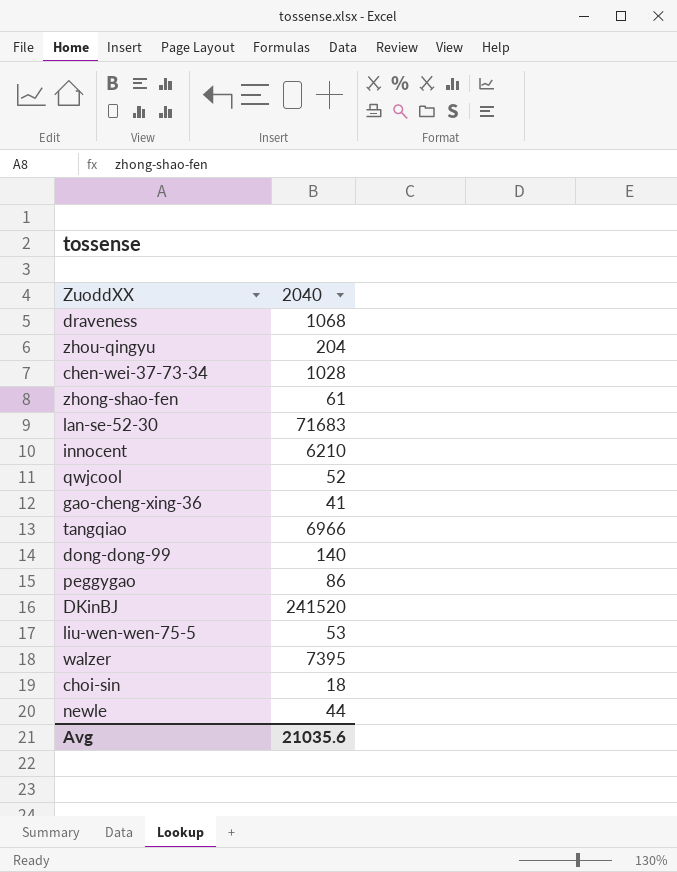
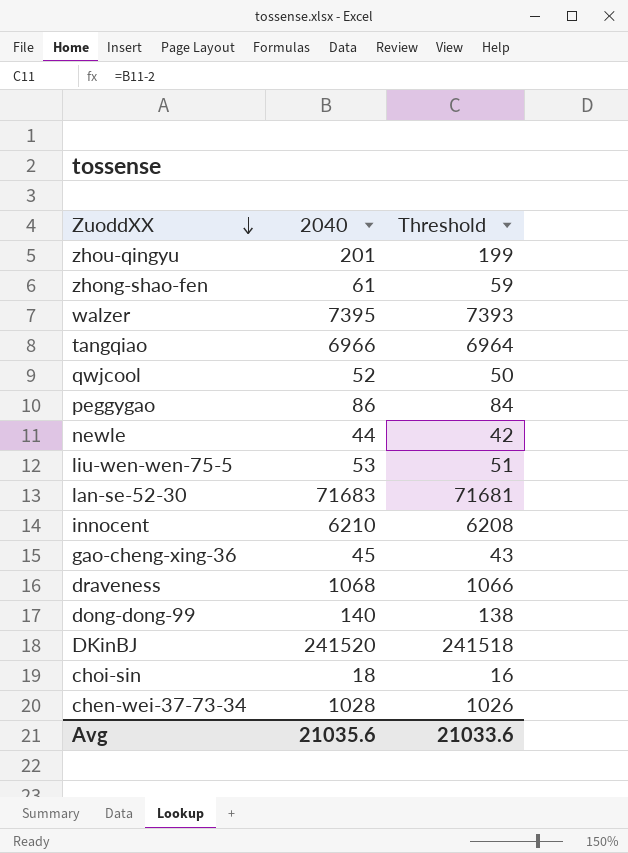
row order: none -> ZuoddXX descending
column Threshold | formula: none -> [2040] - 2
zhou-qingyu | 2040: 204 -> 201
gao-cheng-xing-36 | 2040: 41 -> 45

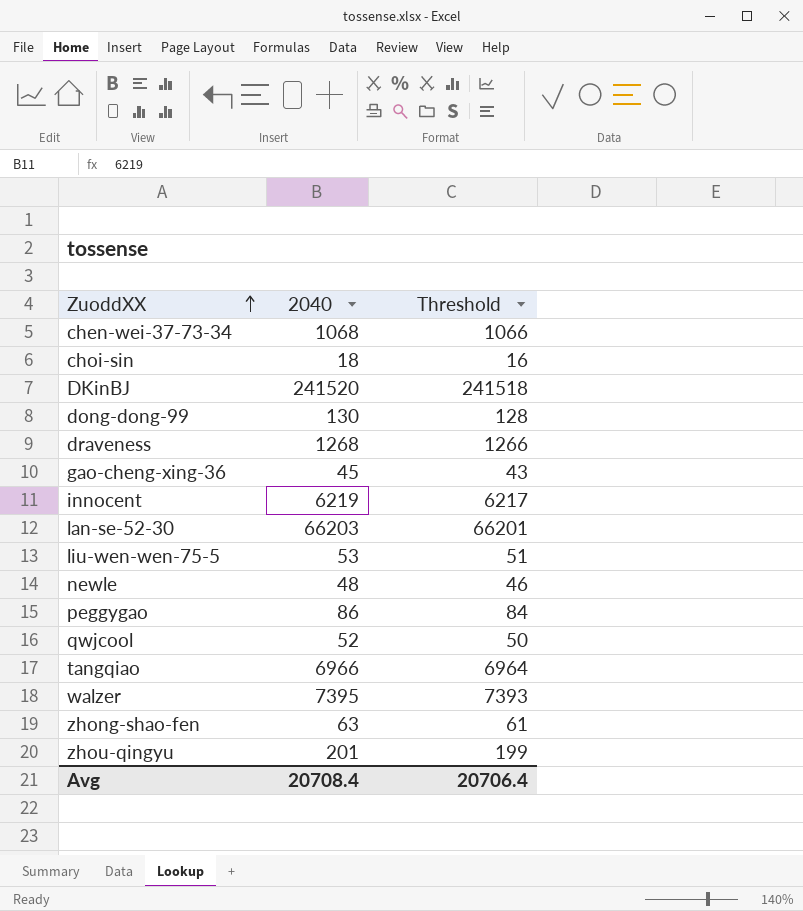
row order: ZuoddXX descending -> ZuoddXX ascending
chen-wei-37-73-34 | 2040: 1028 -> 1068
chen-wei-37-73-34 | Threshold: 1026 -> 1066
dong-dong-99 | 2040: 140 -> 130
dong-dong-99 | Threshold: 138 -> 128
draveness | 2040: 1068 -> 1268
draveness | Threshold: 1066 -> 1266
innocent | 2040: 6210 -> 6219
innocent | Threshold: 6208 -> 6217
lan-se-52-30 | 2040: 71683 -> 66203
lan-se-52-30 | Threshold: 71681 -> 66201
newle | 2040: 44 -> 48
newle | Threshold: 42 -> 46
zhong-shao-fen | 2040: 61 -> 63
zhong-shao-fen | Threshold: 59 -> 61
Avg | 2040: 21035.6 -> 20708.4
Avg | Threshold: 21033.6 -> 20706.4

